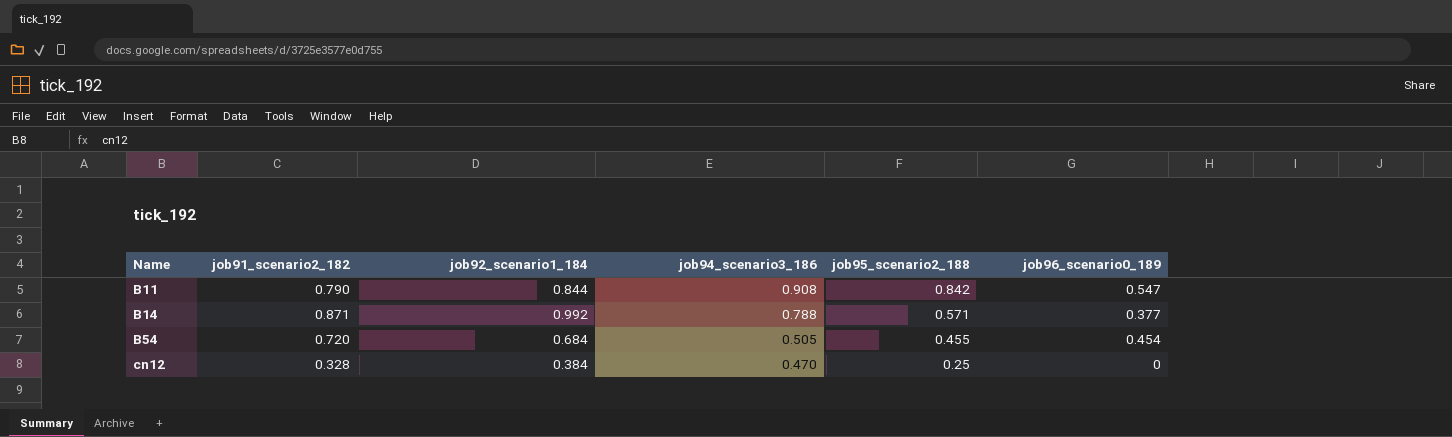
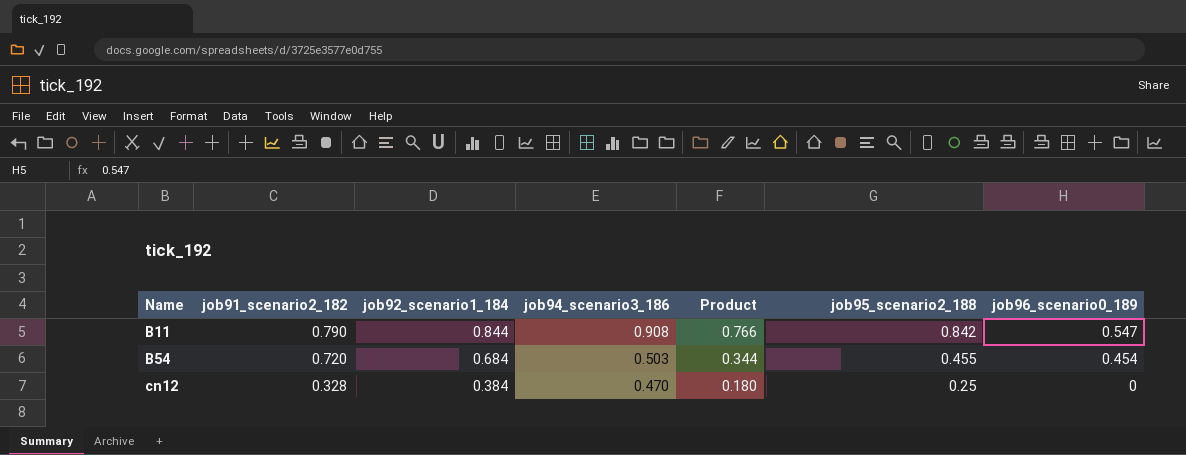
column Product | formula: none -> [job92_scenario1_184] * [job94_scenario3_186]
row B14: 0.871 | 0.992 | 0.788 | 0.571 | 0.377 -> none
B54 | job94_scenario3_186: 0.505 -> 0.503

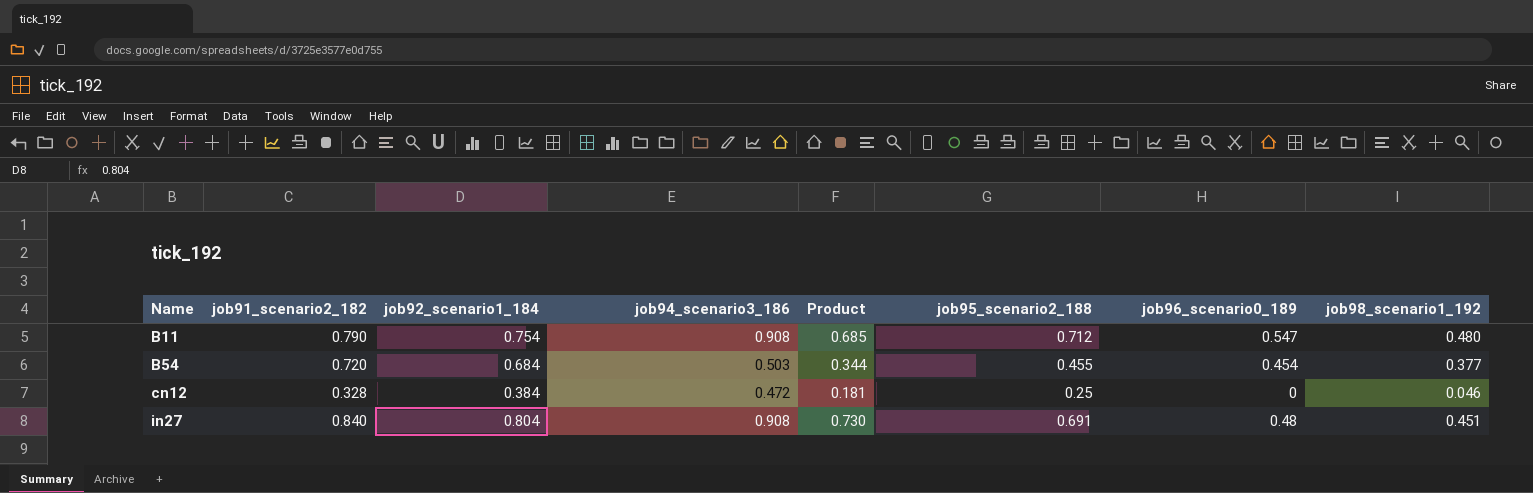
column job98_scenario1_192 | position: none -> 8
B11 | job92_scenario1_184: 0.844 -> 0.754
B11 | Product: 0.766 -> 0.685
B11 | job95_scenario2_188: 0.842 -> 0.712
cn12 | job94_scenario3_186: 0.470 -> 0.472
cn12 | Product: 0.180 -> 0.181
row in27: none -> 0.840 | 0.804 | 0.908 | 0.730 | 0.691 | 0.48 | 0.451

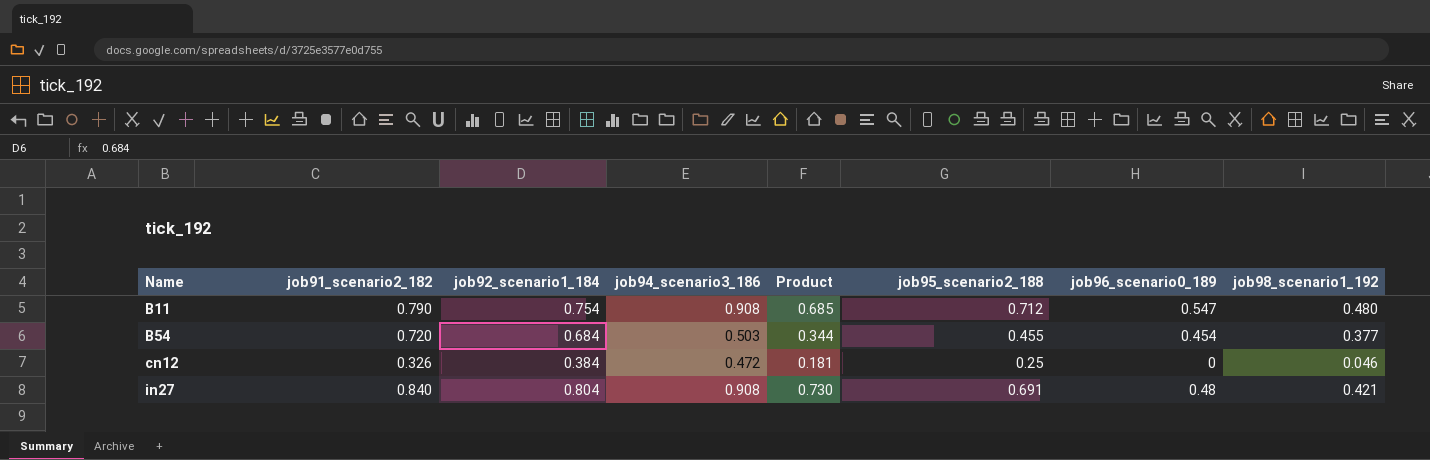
cn12 | job91_scenario2_182: 0.328 -> 0.326
in27 | job98_scenario1_192: 0.451 -> 0.421

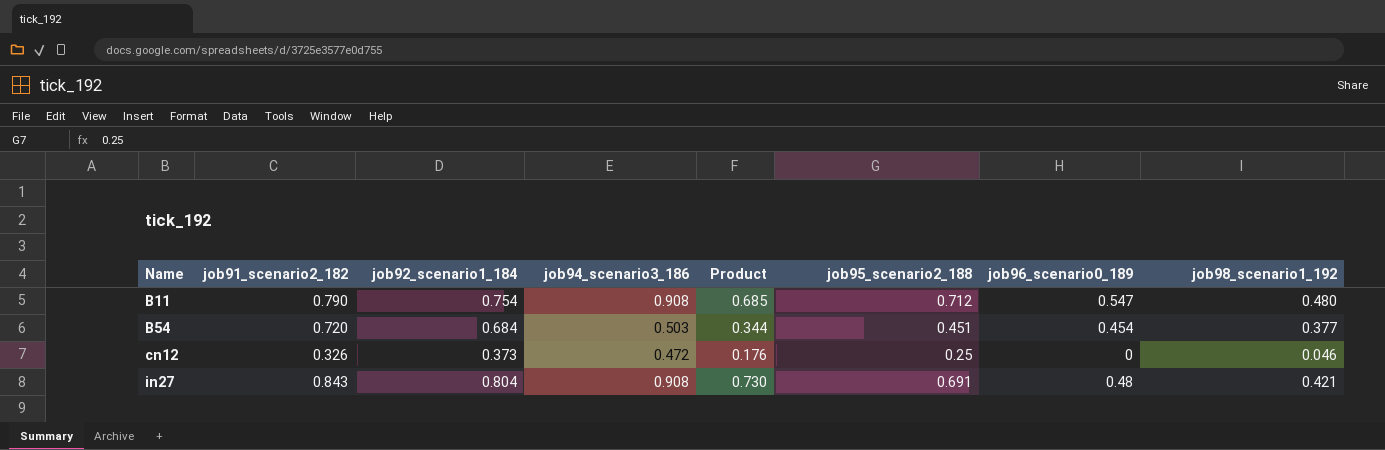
B54 | job95_scenario2_188: 0.455 -> 0.451
cn12 | job92_scenario1_184: 0.384 -> 0.373
cn12 | Product: 0.181 -> 0.176
in27 | job91_scenario2_182: 0.840 -> 0.843

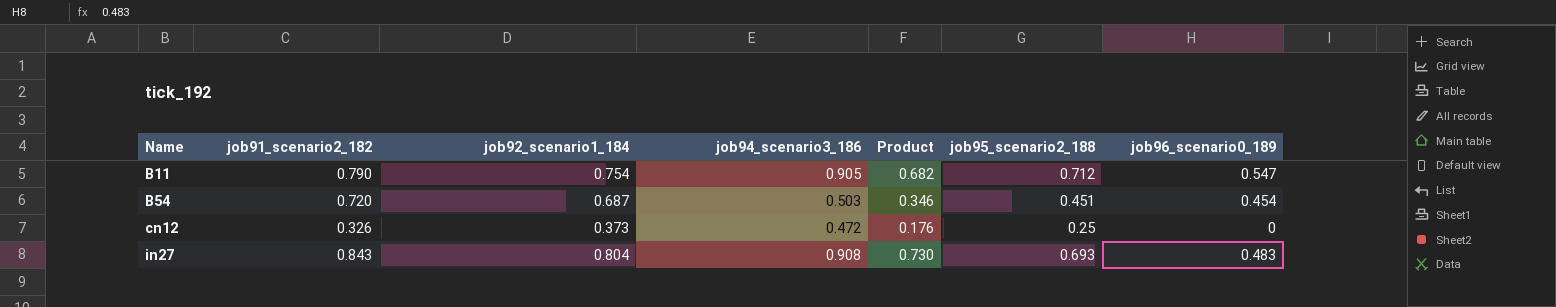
column job98_scenario1_192 | position: 8 -> none
B11 | job94_scenario3_186: 0.908 -> 0.905
B11 | Product: 0.685 -> 0.682
B54 | job92_scenario1_184: 0.684 -> 0.687
B54 | Product: 0.344 -> 0.346
in27 | job95_scenario2_188: 0.691 -> 0.693
in27 | job96_scenario0_189: 0.48 -> 0.483

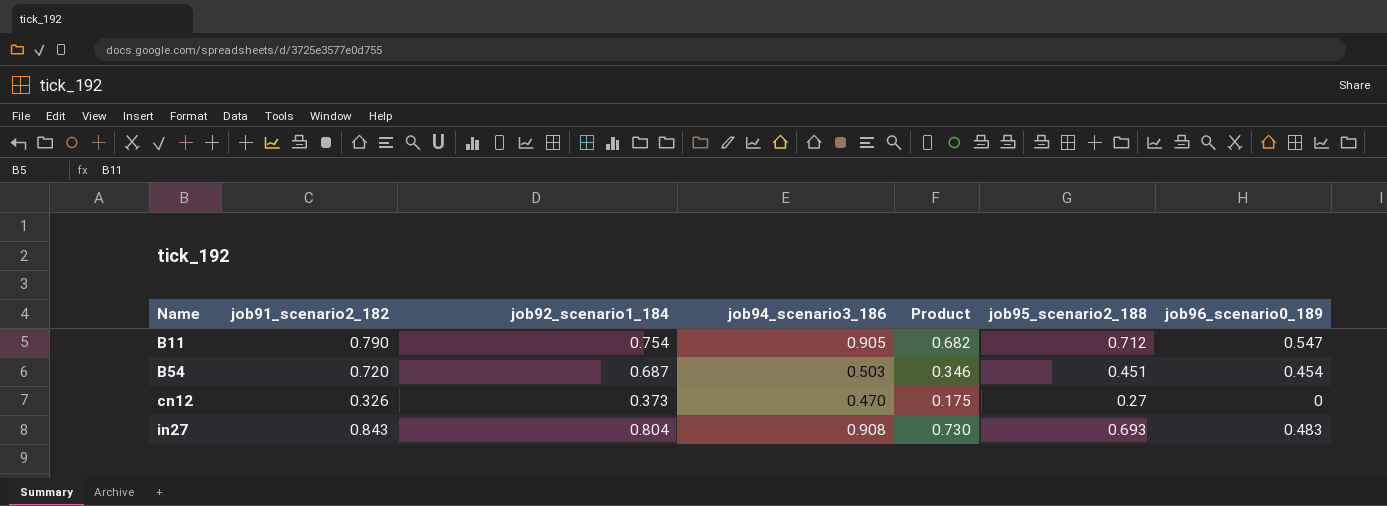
cn12 | job94_scenario3_186: 0.472 -> 0.470
cn12 | Product: 0.176 -> 0.175
cn12 | job95_scenario2_188: 0.25 -> 0.27

